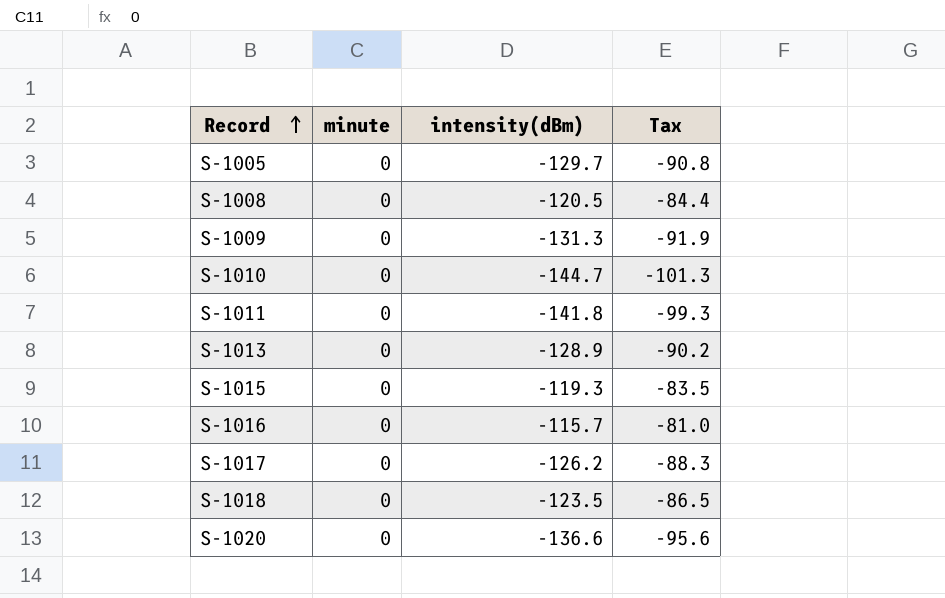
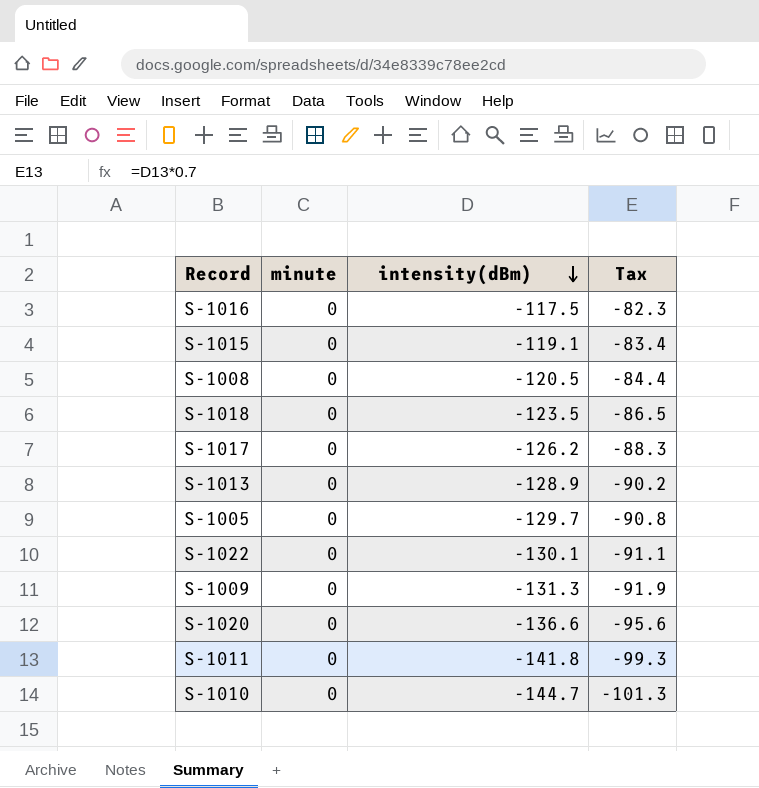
row order: Record ascending -> intensity(dBm) descending
S-1016 | intensity(dBm): -115.7 -> -117.5
S-1016 | Tax: -81.0 -> -82.3
S-1015 | intensity(dBm): -119.3 -> -119.1
S-1015 | Tax: -83.5 -> -83.4
row S-1022: none -> 0 | -130.1 | -91.1

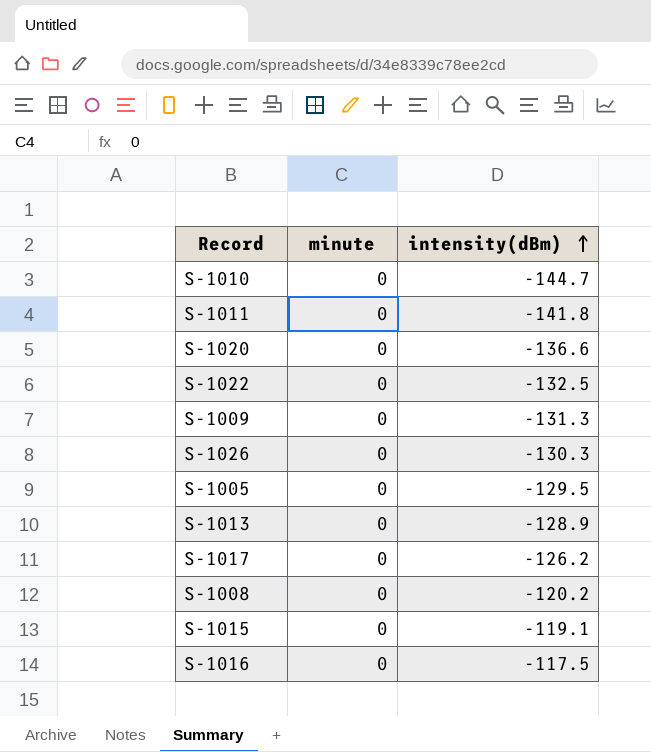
row order: intensity(dBm) descending -> intensity(dBm) ascending
column Tax | formula: [intensity(dBm)] * 0.7 -> none
row S-1018: 0 | -123.5 | -86.5 -> none
S-1022 | intensity(dBm): -130.1 -> -132.5
row S-1026: none -> 0 | -130.3
S-1005 | intensity(dBm): -129.7 -> -129.5
S-1008 | intensity(dBm): -120.5 -> -120.2

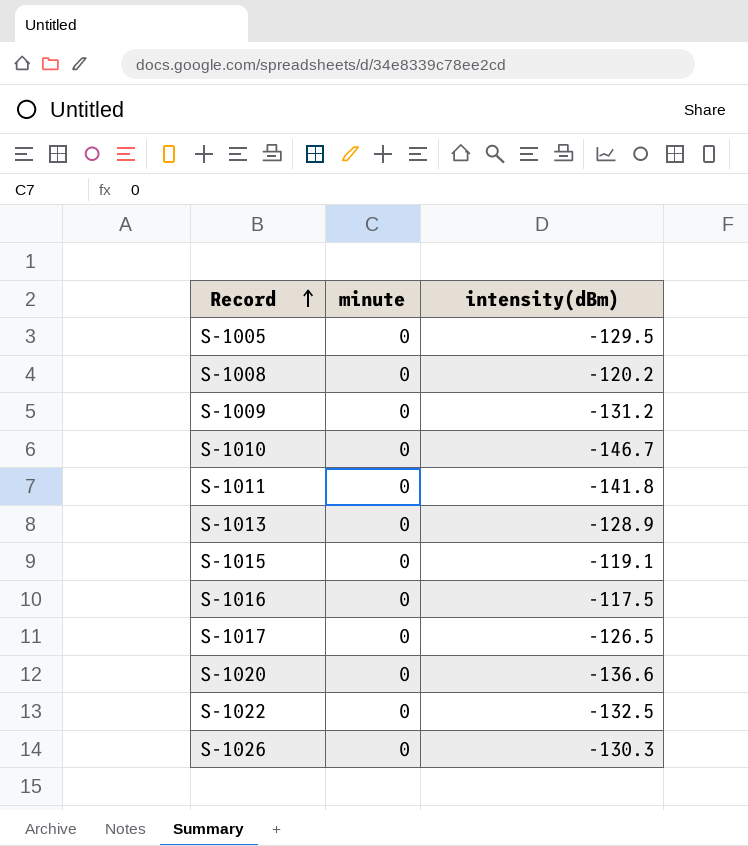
row order: intensity(dBm) ascending -> Record ascending
S-1009 | intensity(dBm): -131.3 -> -131.2
S-1010 | intensity(dBm): -144.7 -> -146.7
S-1017 | intensity(dBm): -126.2 -> -126.5

